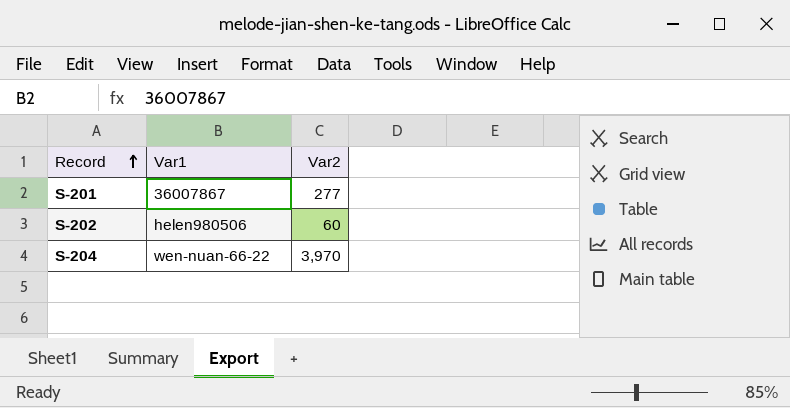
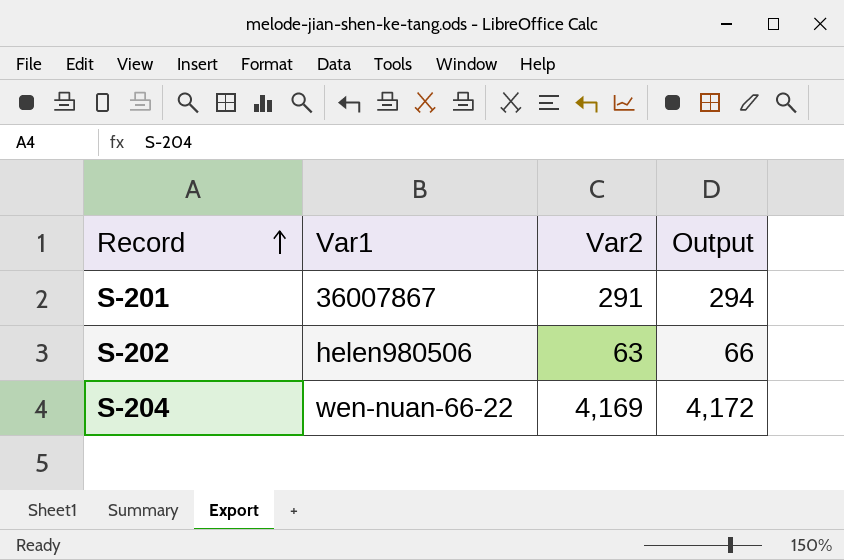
column Output | formula: none -> [Var2] + 3
S-201 | Var2: 277 -> 291
S-202 | Var2: 60 -> 63
S-204 | Var2: 3,970 -> 4,169

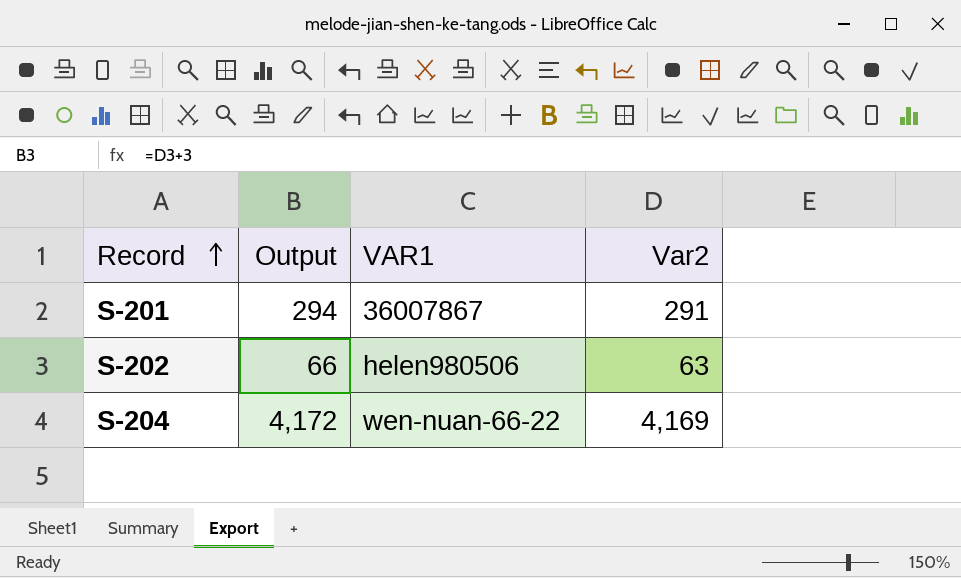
column Output | position: 4 -> 2
column name: Var1 -> VAR1

